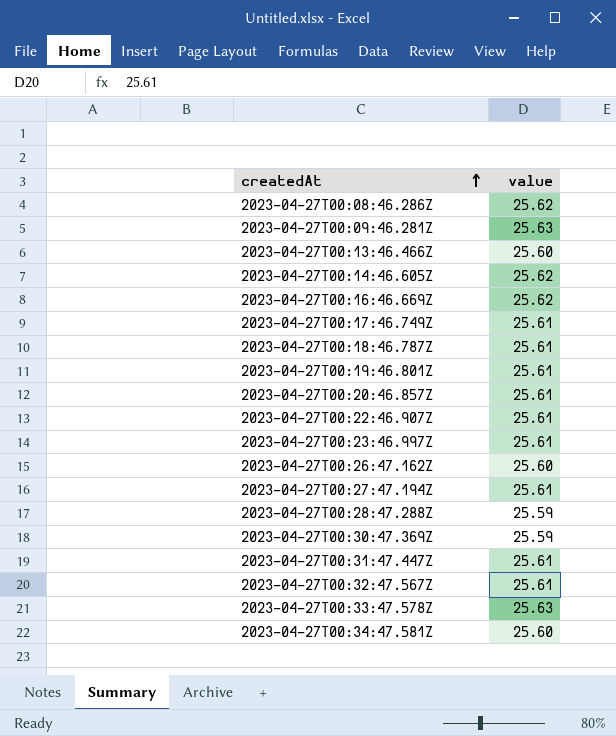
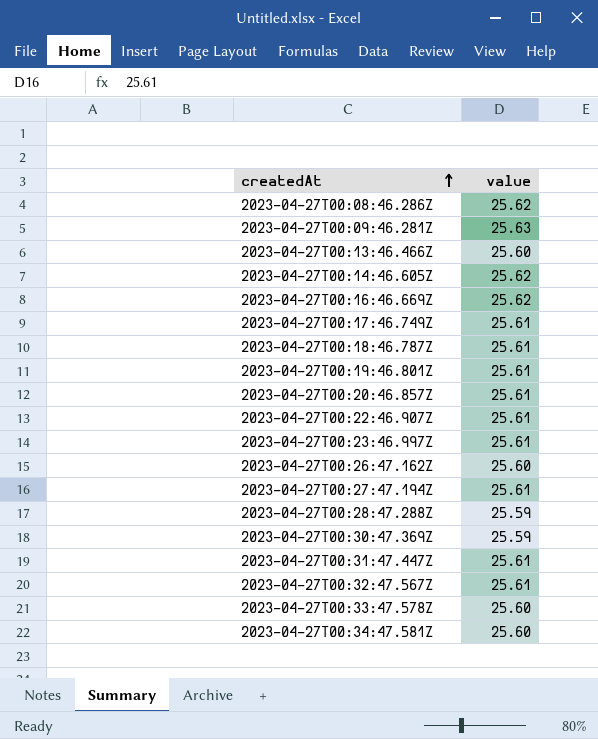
2023-04-27T00:33:47.578Z | value: 25.63 -> 25.60

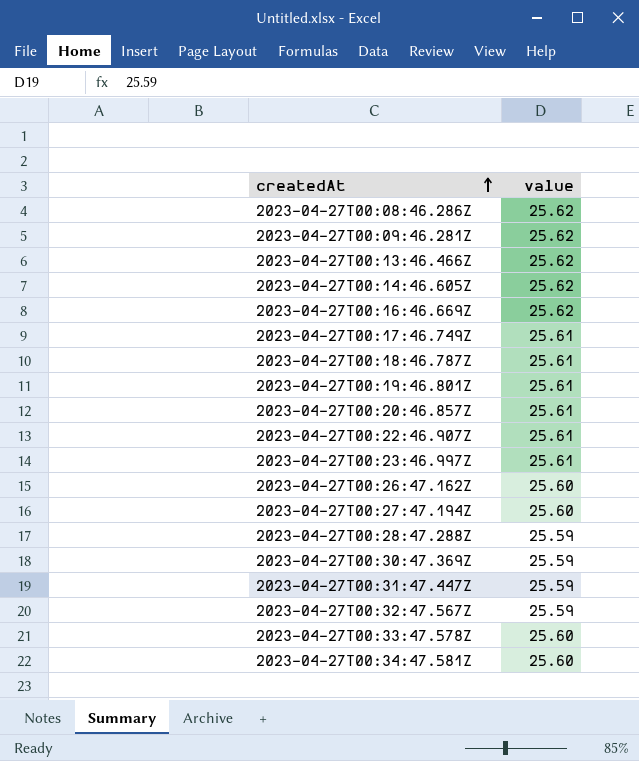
2023-04-27T00:09:46.281Z | value: 25.63 -> 25.62
2023-04-27T00:13:46.466Z | value: 25.60 -> 25.62
2023-04-27T00:27:47.194Z | value: 25.61 -> 25.60
2023-04-27T00:31:47.447Z | value: 25.61 -> 25.59
2023-04-27T00:32:47.567Z | value: 25.61 -> 25.59

